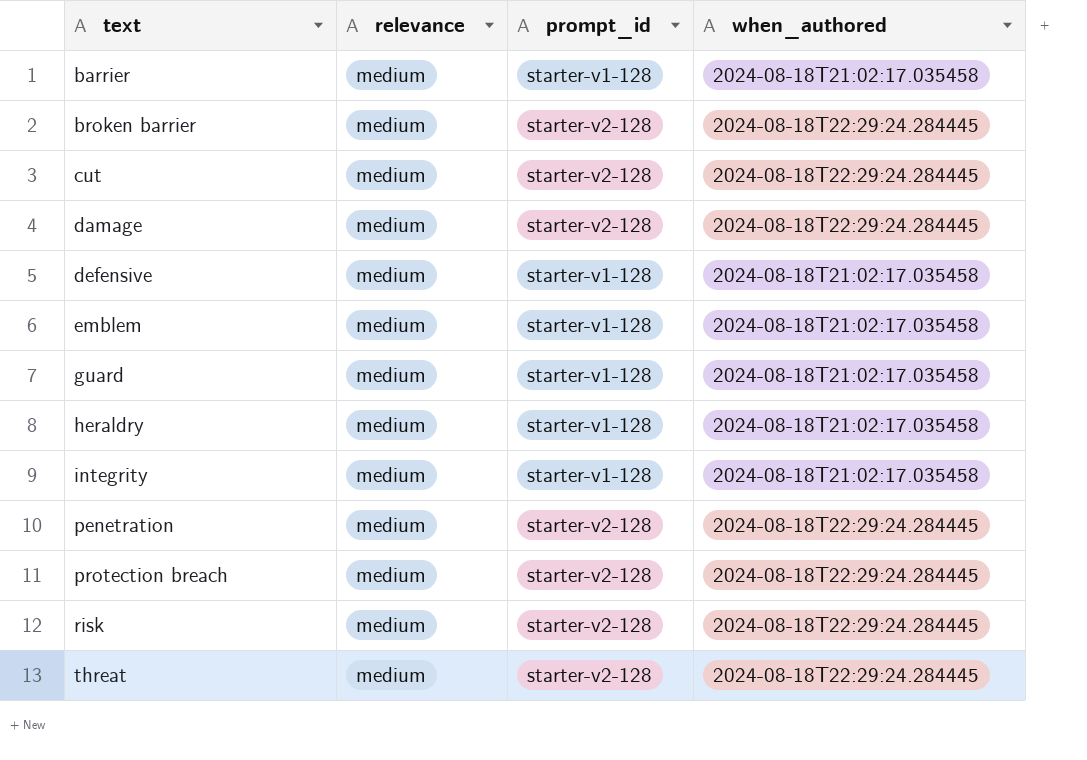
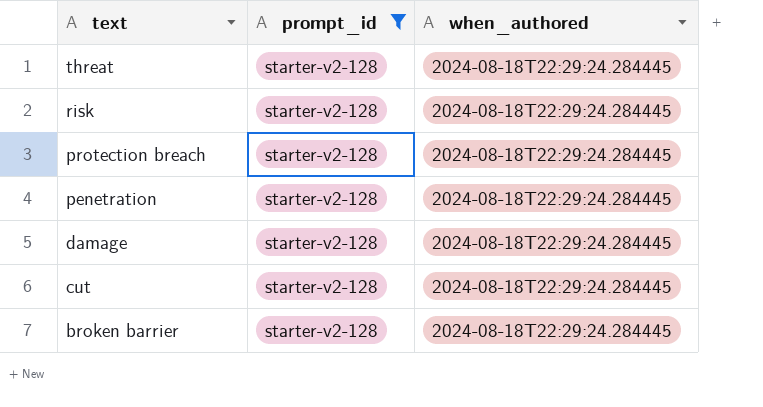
filter: none -> prompt_id = starter-v2-128
row order: text ascending -> text descending
column relevance | position: 2 -> none

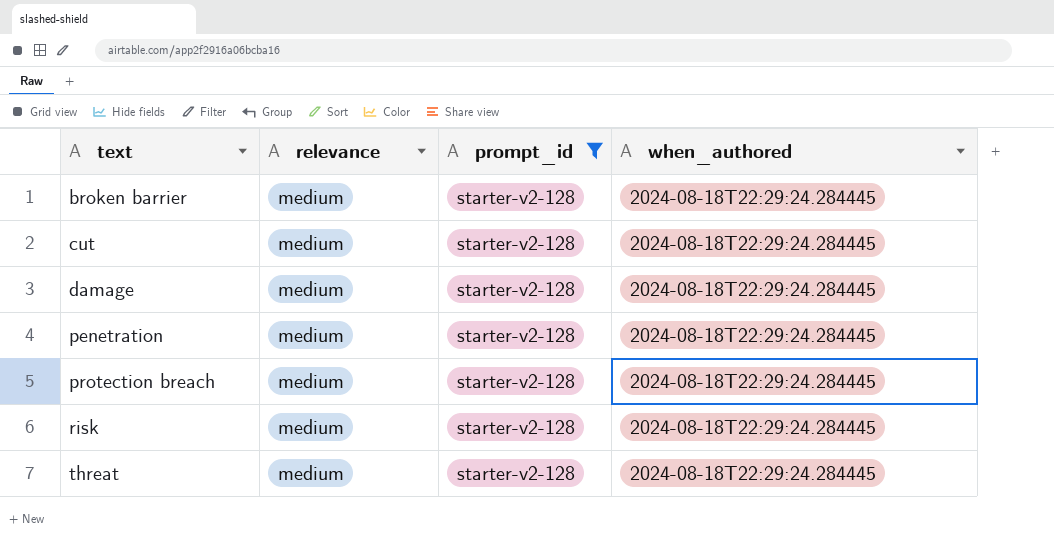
row order: text descending -> text ascending
column relevance | position: none -> 2

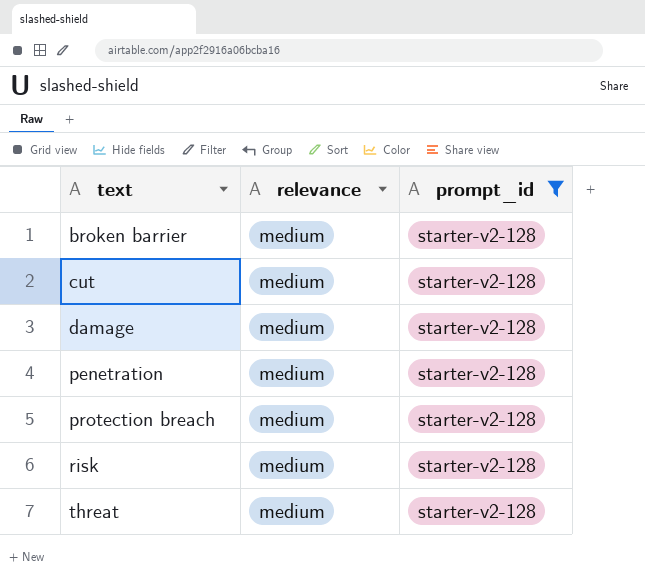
column when_authored | position: 4 -> none

